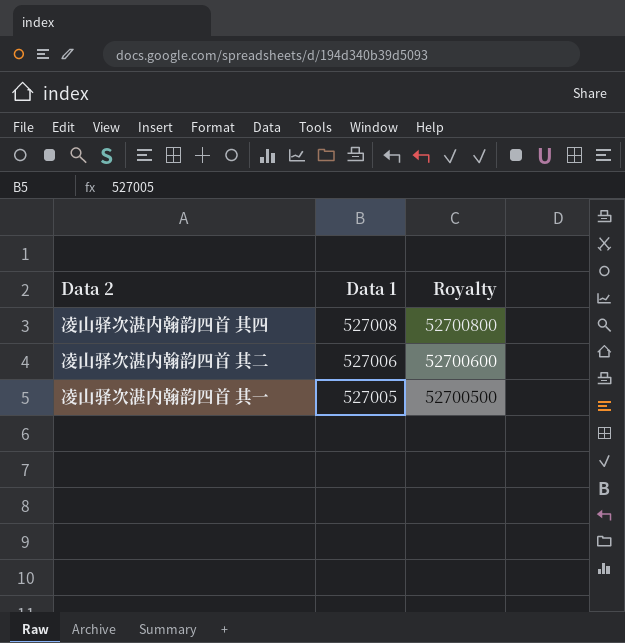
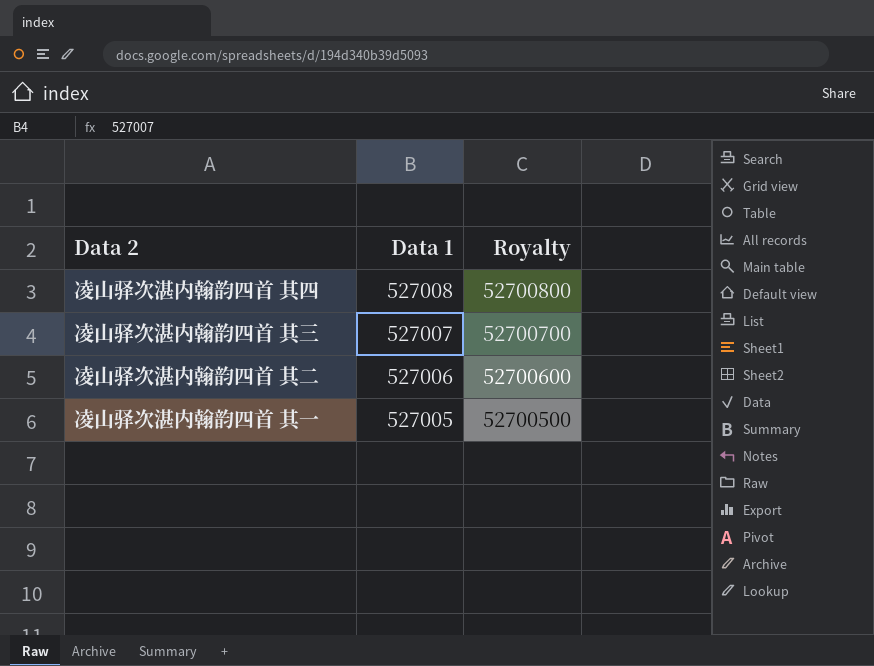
row 凌山驿次湛内翰韵四首 其三: none -> 527007 | 52700700

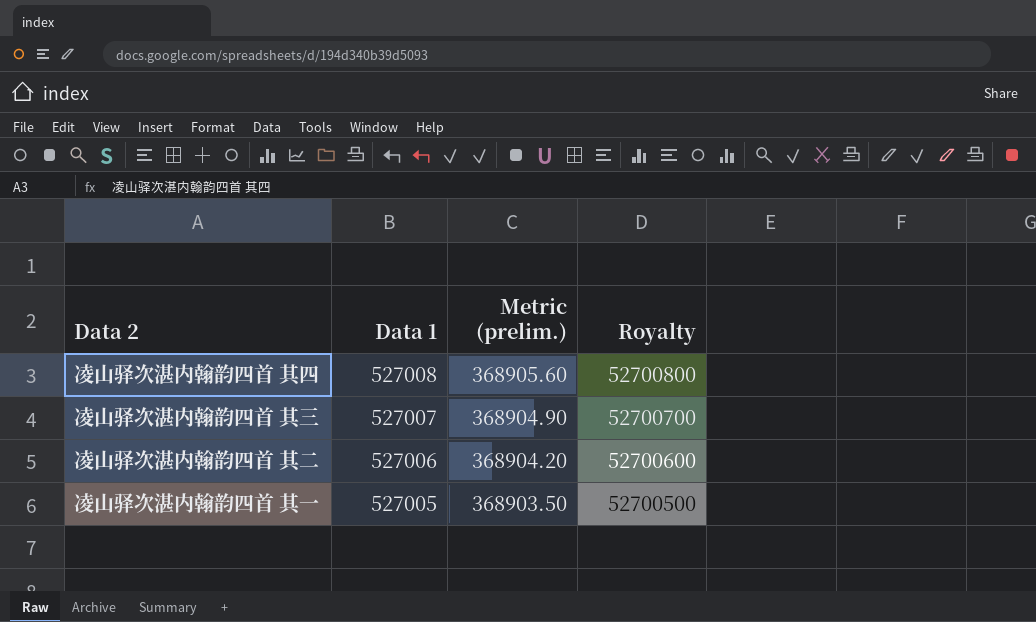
column Metric (prelim.) | formula: none -> [Data 1] * 0.7

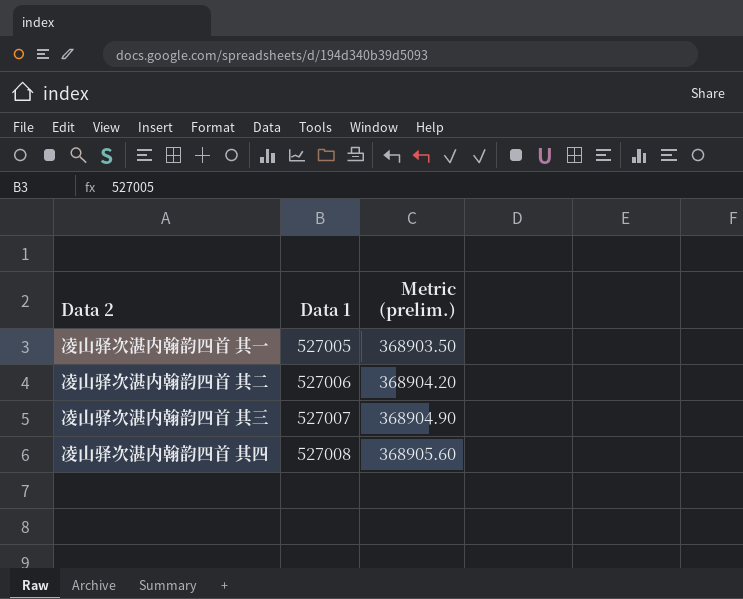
row order: Data 1 descending -> Data 1 ascending
column Royalty | formula: [Data 1] * 100 -> none

